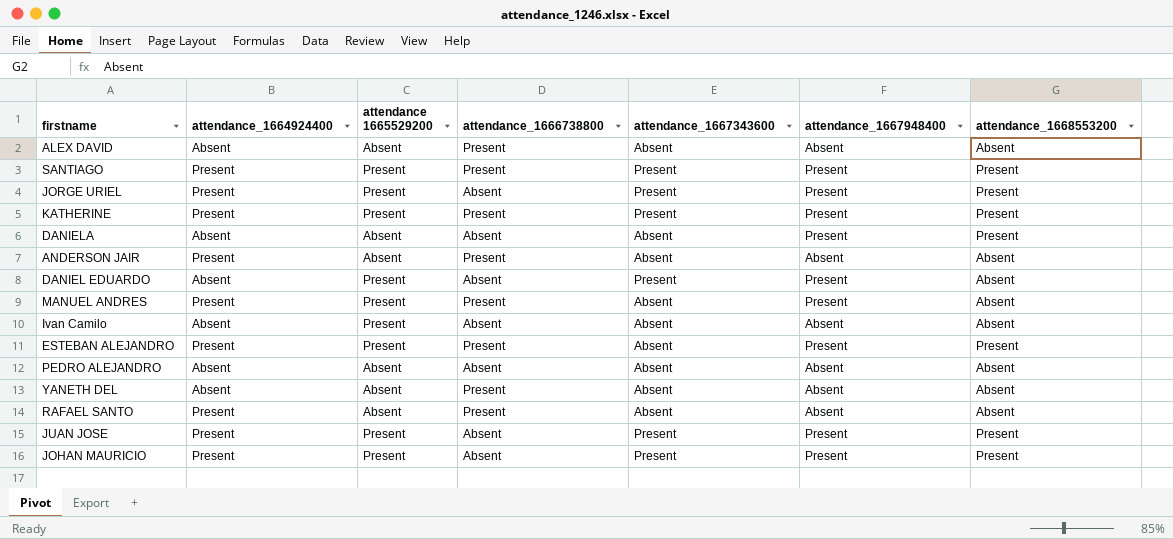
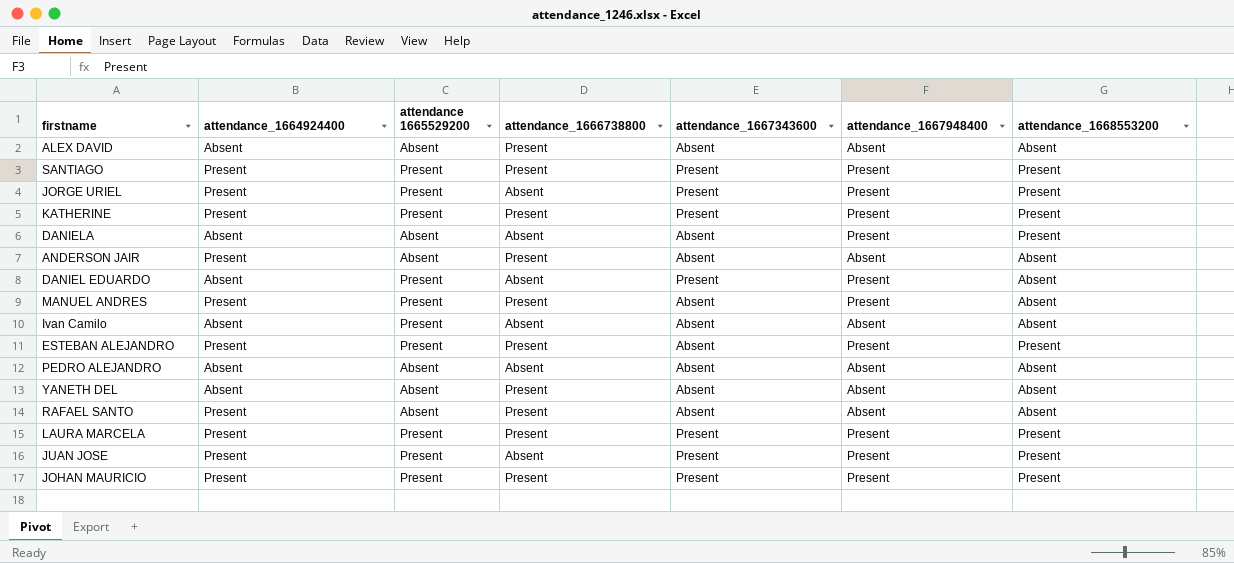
row LAURA MARCELA: none -> Present | Present | Present | Present | Present | Present
JOHAN MAURICIO | attendance_1666738800: Absent -> Present

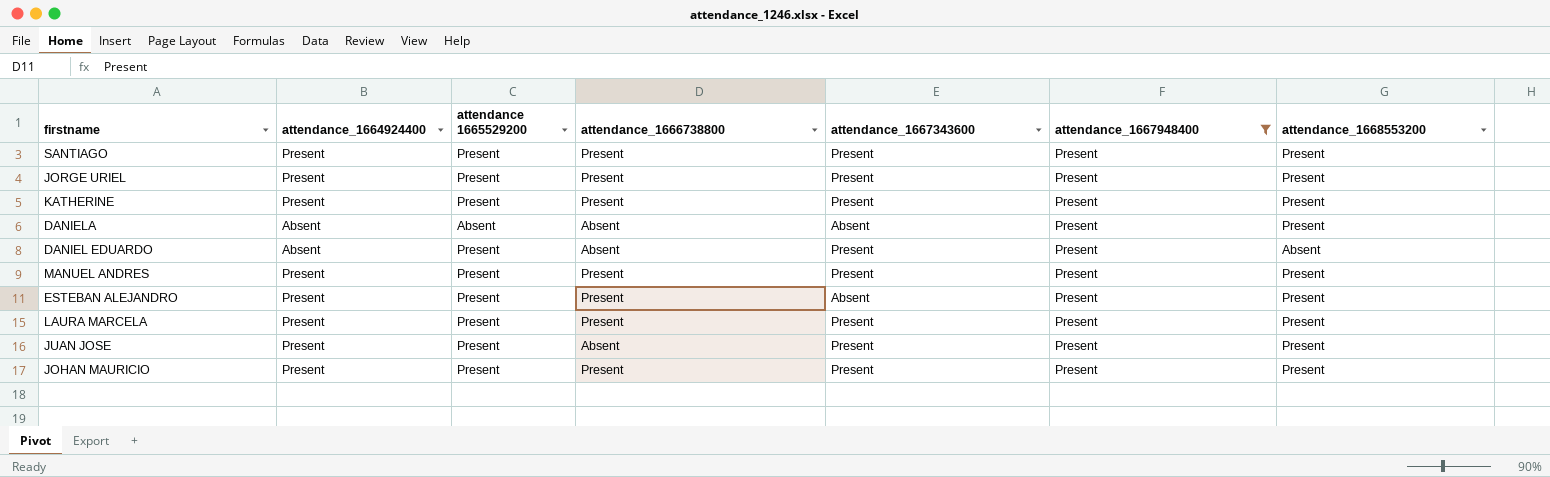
filter: none -> attendance_1667948400 = Present
JORGE URIEL | attendance_1666738800: Absent -> Present
MANUEL ANDRES | attendance_1667343600: Absent -> Present
MANUEL ANDRES | attendance_1668553200: Absent -> Present

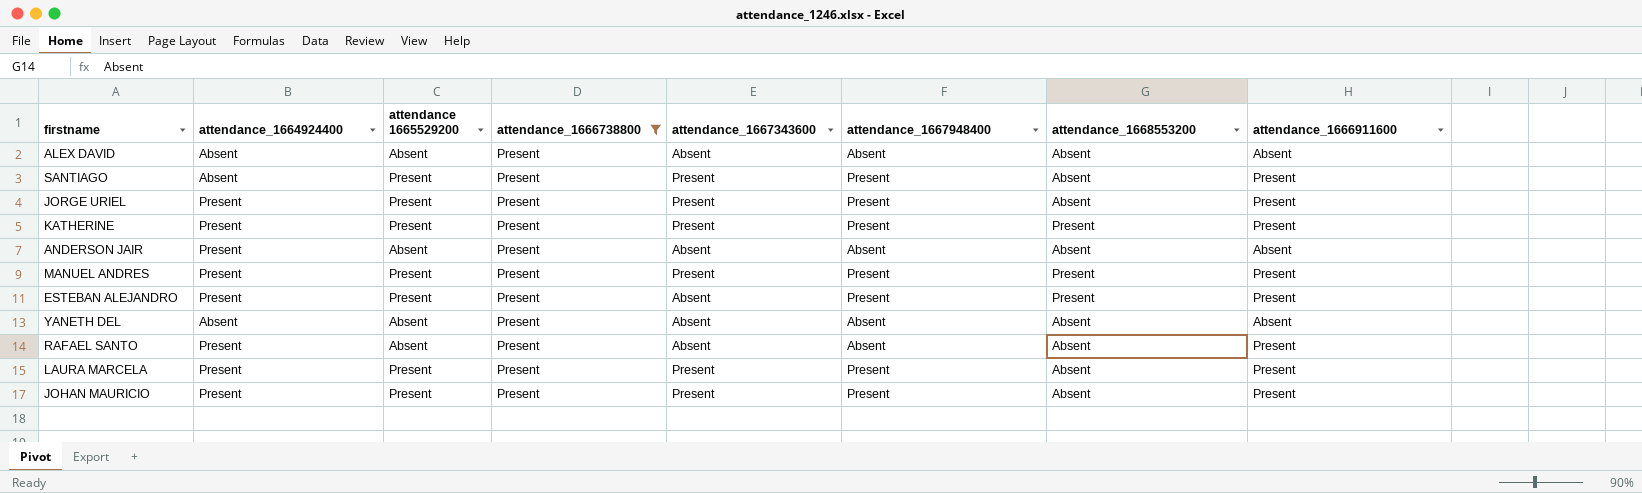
filter: attendance_1667948400 = Present -> attendance_1666738800 = Present
column attendance_1666911600 | position: none -> 8
SANTIAGO | attendance_1664924400: Present -> Absent
SANTIAGO | attendance_1668553200: Present -> Absent
JORGE URIEL | attendance_1668553200: Present -> Absent
LAURA MARCELA | attendance_1668553200: Present -> Absent
JOHAN MAURICIO | attendance_1668553200: Present -> Absent

